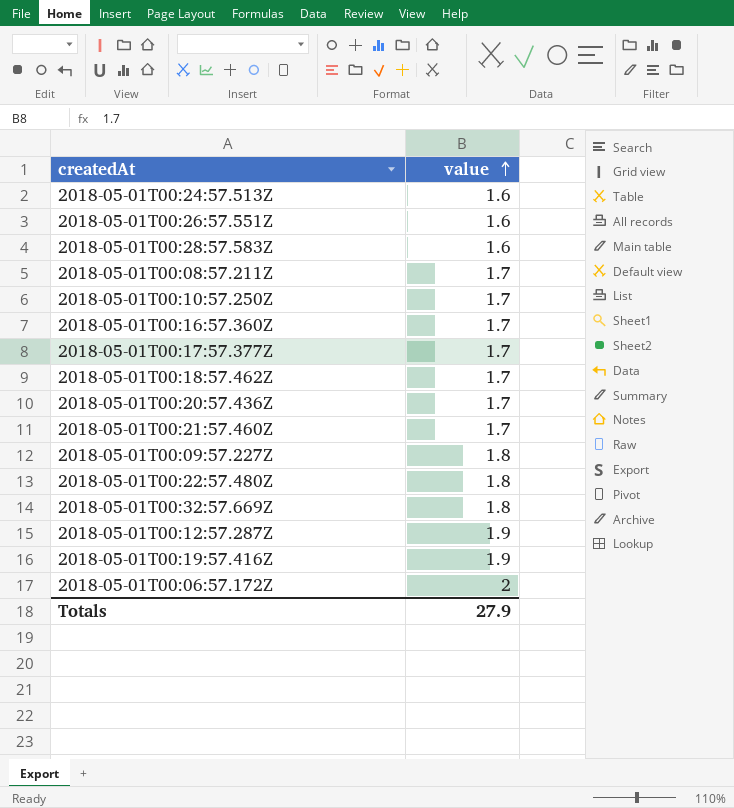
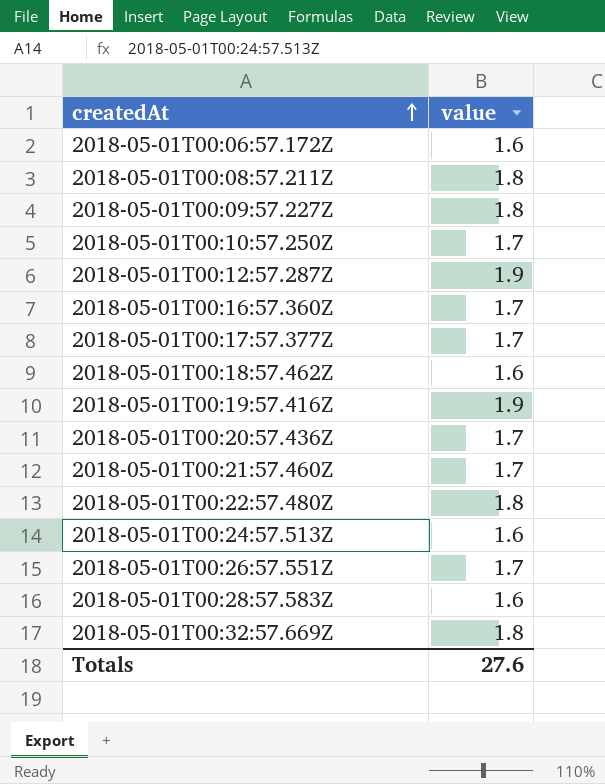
row order: value ascending -> createdAt ascending
2018-05-01T00:06:57.172Z | value: 2 -> 1.6
2018-05-01T00:08:57.211Z | value: 1.7 -> 1.8
2018-05-01T00:18:57.462Z | value: 1.7 -> 1.6
2018-05-01T00:26:57.551Z | value: 1.6 -> 1.7
Totals | value: 27.9 -> 27.6

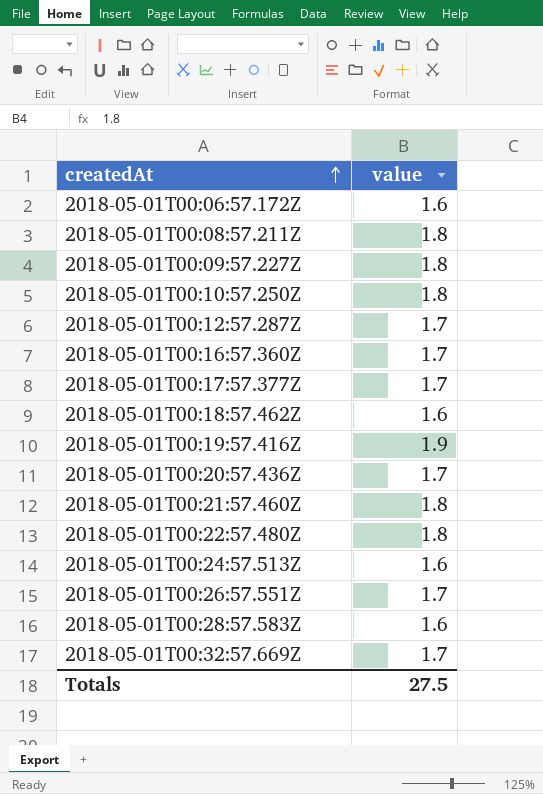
2018-05-01T00:10:57.250Z | value: 1.7 -> 1.8
2018-05-01T00:12:57.287Z | value: 1.9 -> 1.7
2018-05-01T00:21:57.460Z | value: 1.7 -> 1.8
2018-05-01T00:32:57.669Z | value: 1.8 -> 1.7
Totals | value: 27.6 -> 27.5

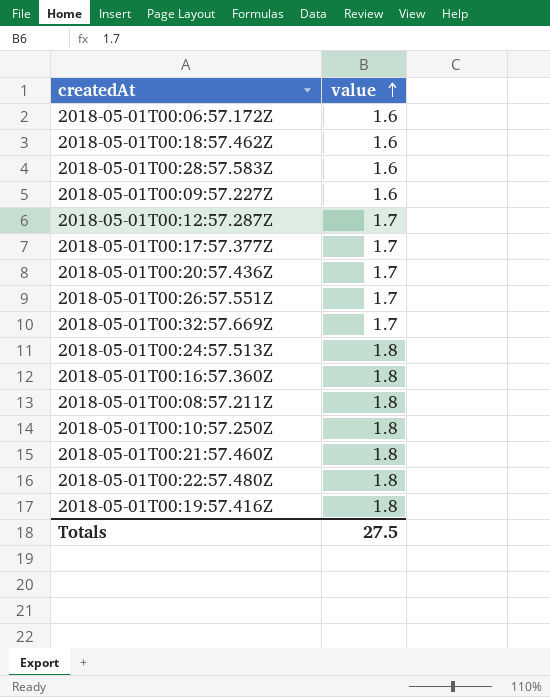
row order: createdAt ascending -> value ascending
2018-05-01T00:09:57.227Z | value: 1.8 -> 1.6
2018-05-01T00:24:57.513Z | value: 1.6 -> 1.8
2018-05-01T00:16:57.360Z | value: 1.7 -> 1.8
2018-05-01T00:19:57.416Z | value: 1.9 -> 1.8

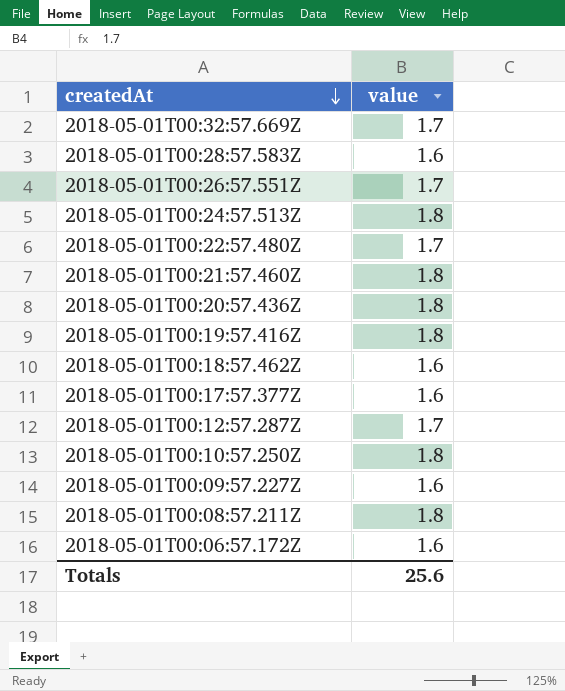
row order: value ascending -> createdAt descending
row 2018-05-01T00:16:57.360Z: 1.8 -> none
2018-05-01T00:22:57.480Z | value: 1.8 -> 1.7
2018-05-01T00:20:57.436Z | value: 1.7 -> 1.8
2018-05-01T00:17:57.377Z | value: 1.7 -> 1.6
Totals | value: 27.5 -> 25.6

